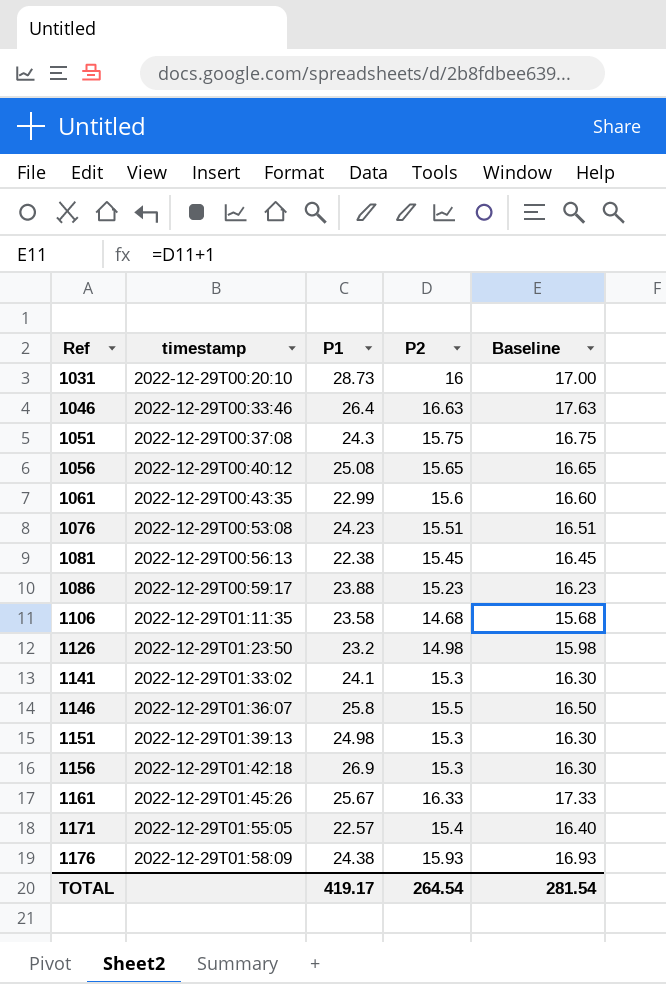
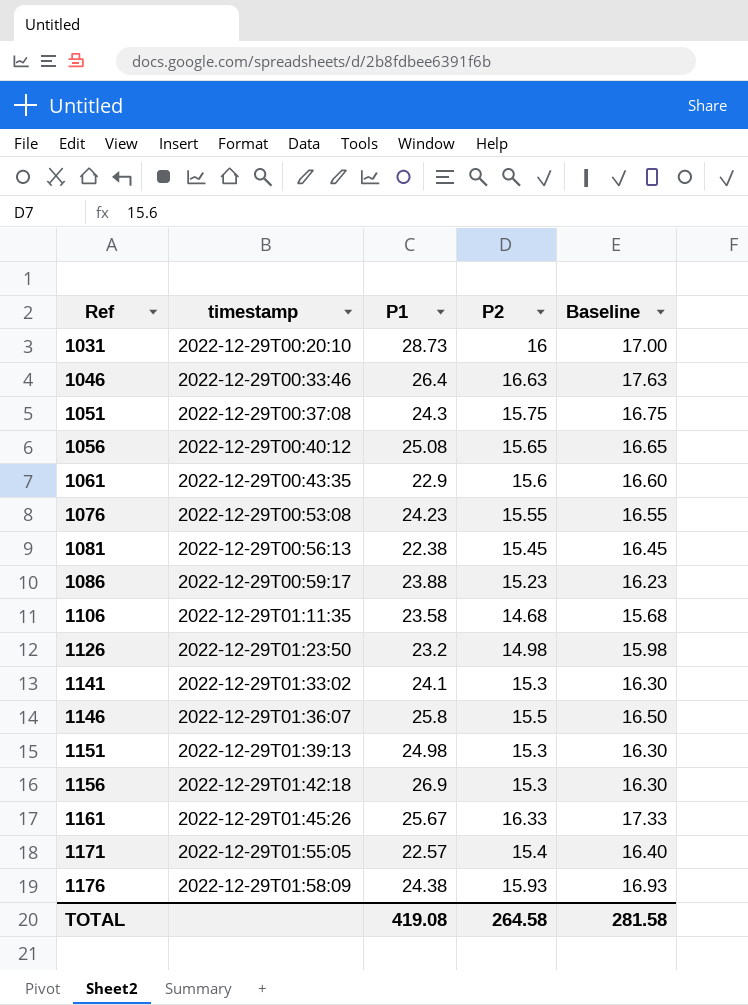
1061 | P1: 22.99 -> 22.9
1076 | P2: 15.51 -> 15.55
1076 | Baseline: 16.51 -> 16.55
TOTAL | P1: 419.17 -> 419.08
TOTAL | P2: 264.54 -> 264.58
TOTAL | Baseline: 281.54 -> 281.58

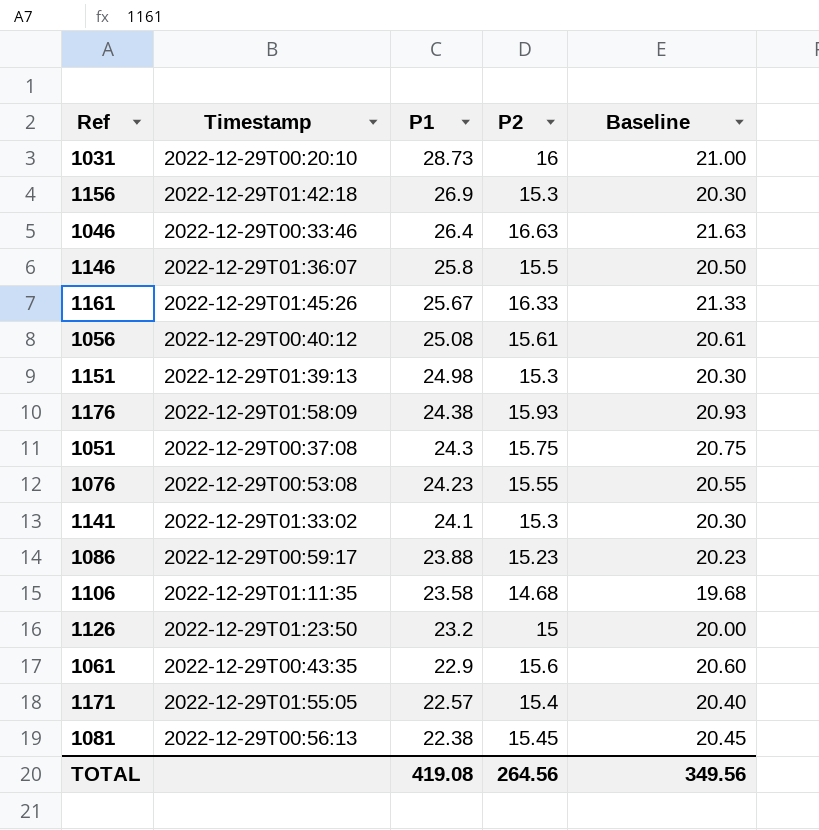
row order: Ref ascending -> P1 descending
column name: timestamp -> Timestamp
column Baseline | formula: [P2] + 1 -> [P2] + 5
1056 | P2: 15.65 -> 15.61
1126 | P2: 14.98 -> 15
TOTAL | P2: 264.58 -> 264.56
TOTAL | Baseline: 281.58 -> 349.56

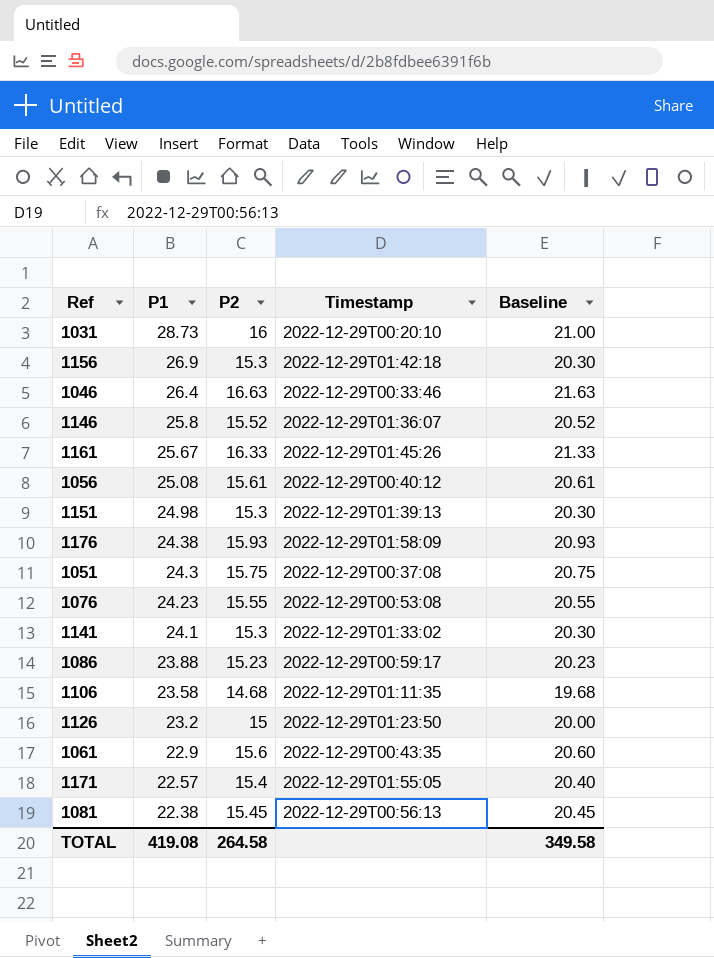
column Timestamp | position: 2 -> 4
1146 | P2: 15.5 -> 15.52
1146 | Baseline: 20.50 -> 20.52
TOTAL | P2: 264.56 -> 264.58
TOTAL | Baseline: 349.56 -> 349.58

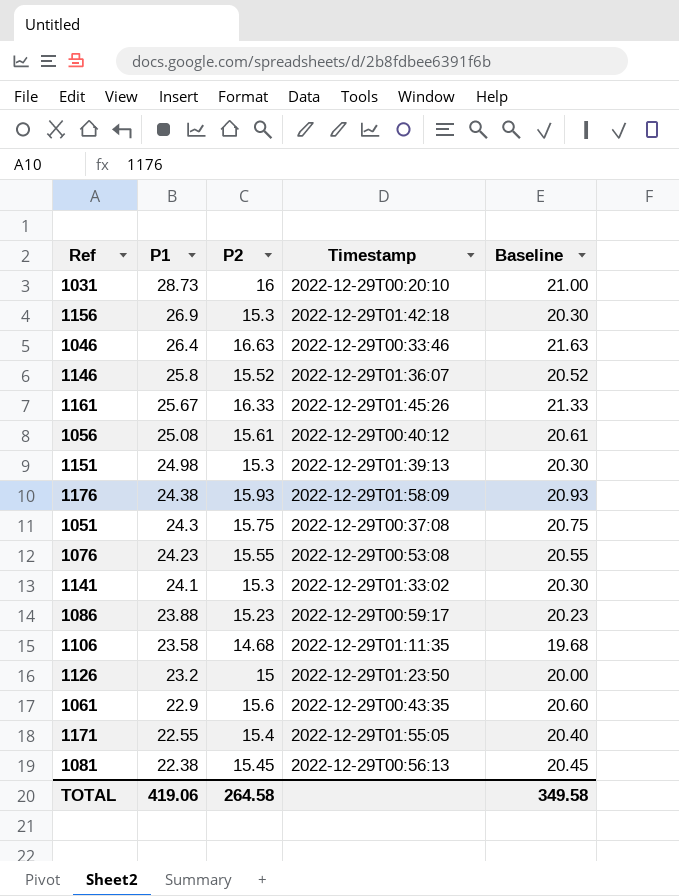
1171 | P1: 22.57 -> 22.55
TOTAL | P1: 419.08 -> 419.06

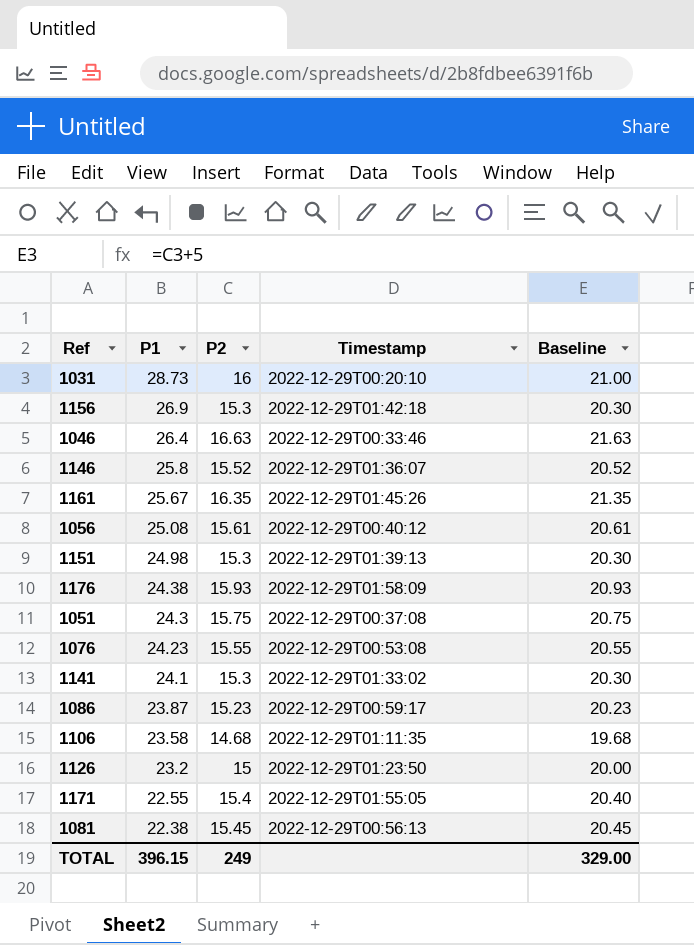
row 1061: 22.9 | 15.6 | 2022-12-29T00:43:35 | 20.60 -> none
1161 | P2: 16.33 -> 16.35
1161 | Baseline: 21.33 -> 21.35
1086 | P1: 23.88 -> 23.87
TOTAL | P1: 419.06 -> 396.15
TOTAL | P2: 264.58 -> 249
TOTAL | Baseline: 349.58 -> 329.00

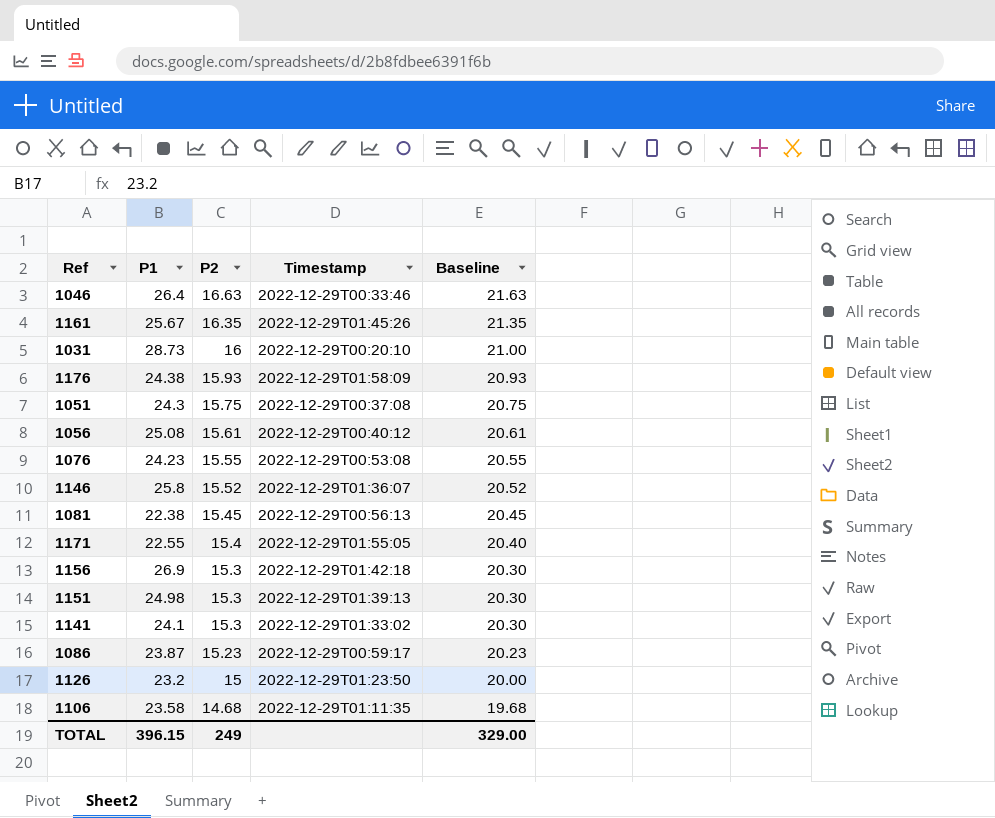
row order: P1 descending -> P2 descending

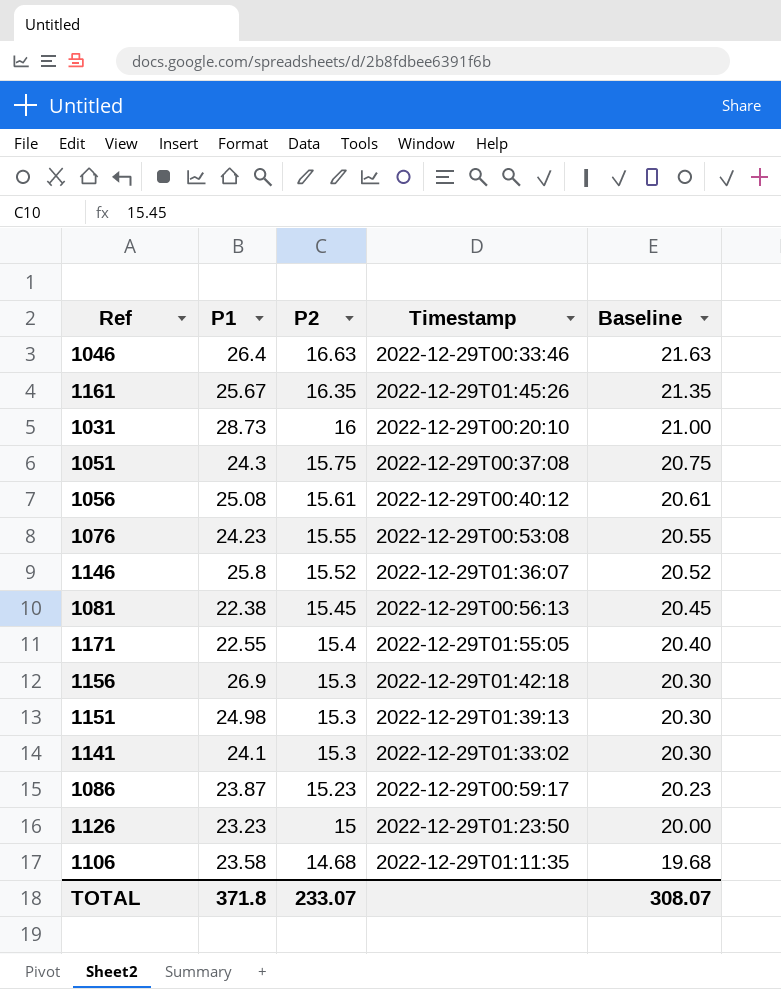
row 1176: 24.38 | 15.93 | 2022-12-29T01:58:09 | 20.93 -> none
1126 | P1: 23.2 -> 23.23
TOTAL | P1: 396.15 -> 371.8
TOTAL | P2: 249 -> 233.07
TOTAL | Baseline: 329.00 -> 308.07

